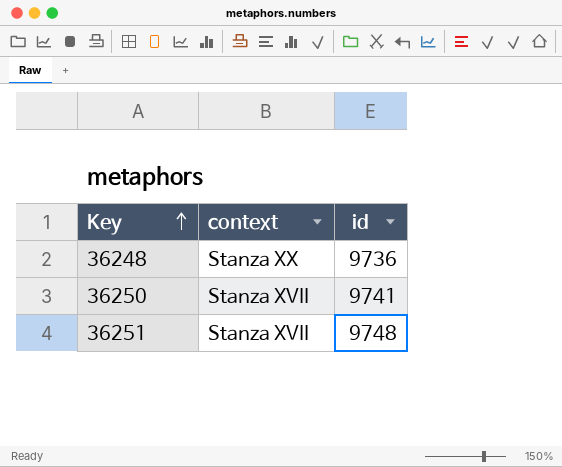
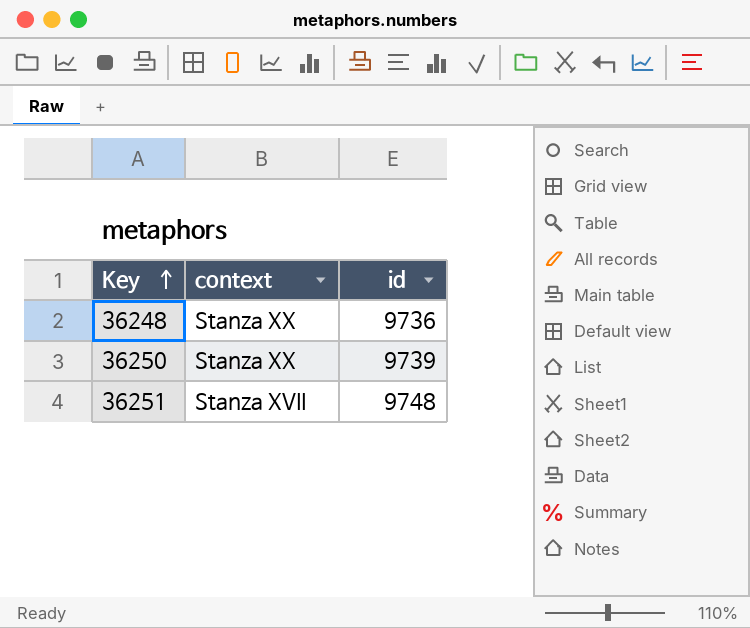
36250 | context: Stanza XVII -> Stanza XX
36250 | id: 9741 -> 9739

